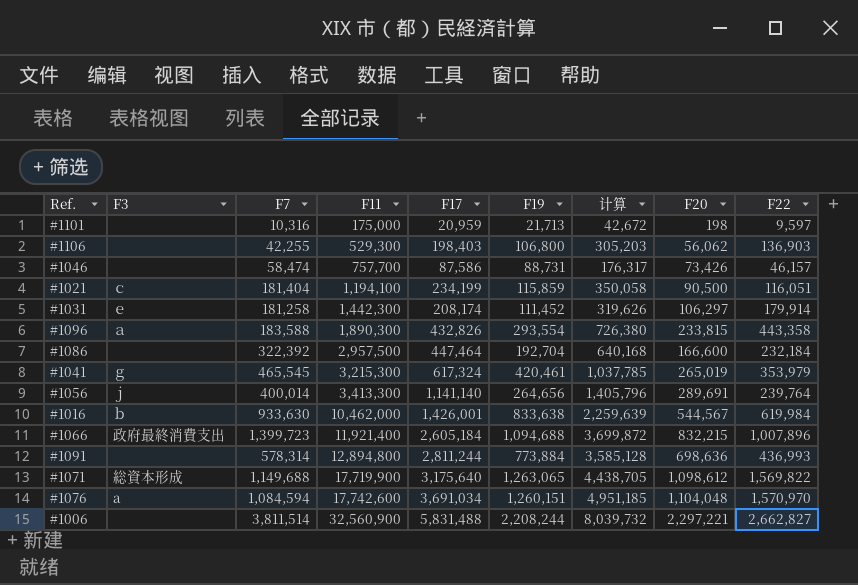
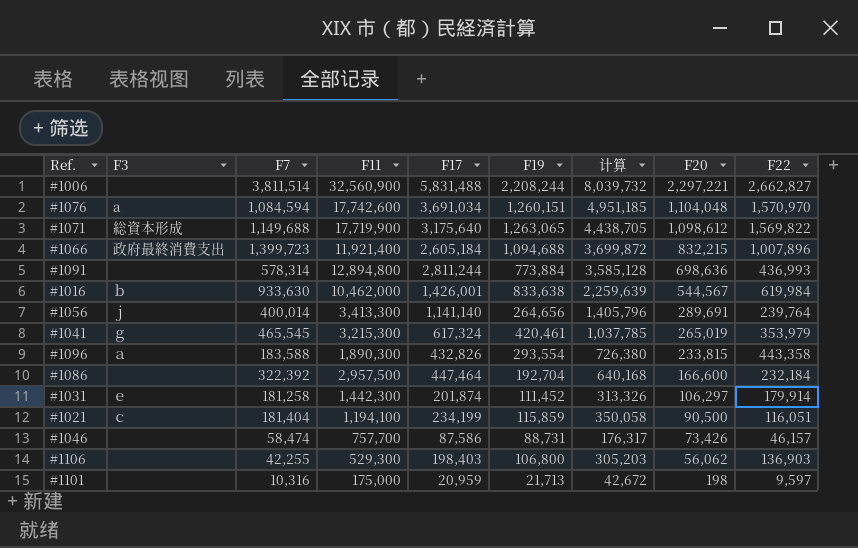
row order: F11 ascending -> F20 descending
#1031 | F17: 208,174 -> 201,874
#1031 | 计算: 319,626 -> 313,326

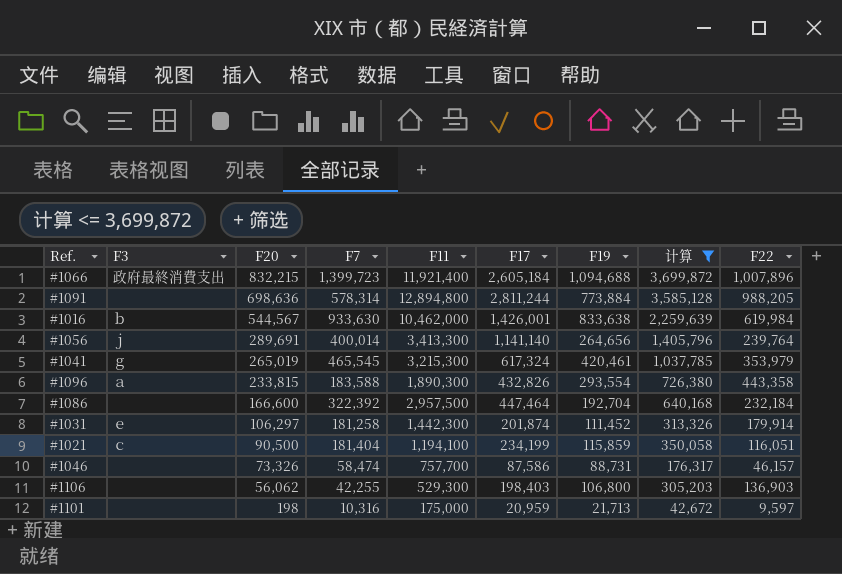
filter: none -> 计算 <= 3,699,872
column F20 | position: 8 -> 3
#1091 | F22: 436,993 -> 988,205
#1046 | F20: 73,426 -> 73,326

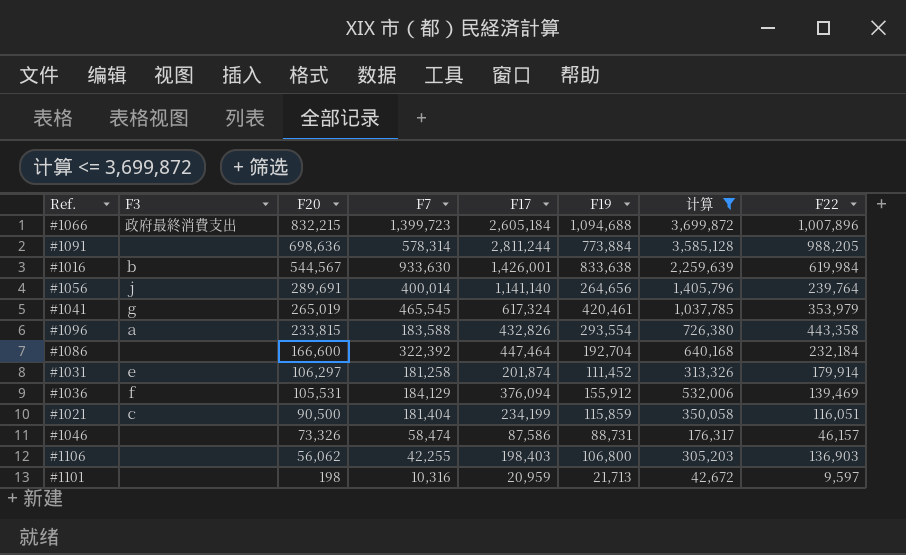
column F11 | position: 5 -> none
row #1036: none -> ｆ | 105,531 | 184,129 | 376,094 | 155,912 | 532,006 | 139,469

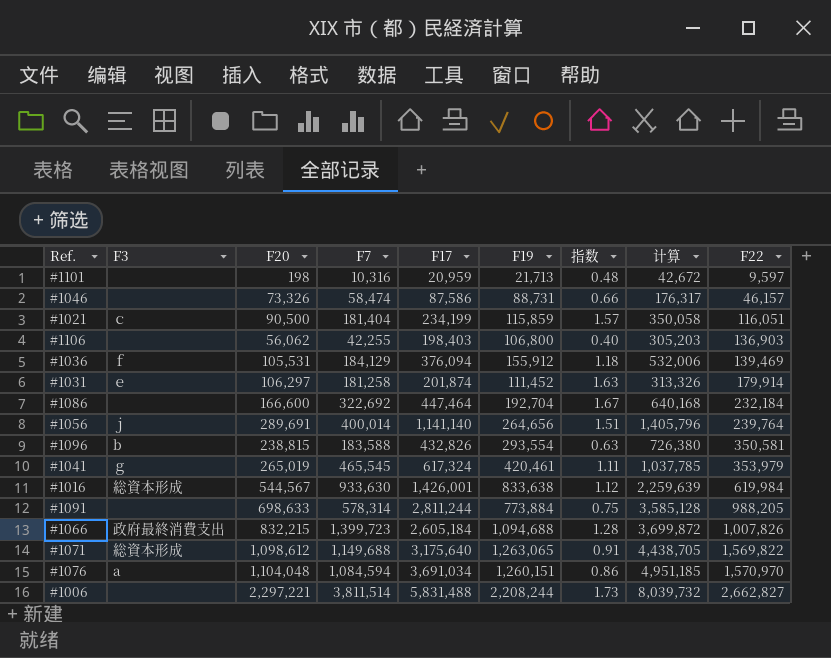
filter: 计算 <= 3,699,872 -> none
row order: F20 descending -> F22 ascending
column 指数 | formula: none -> [F7] / [F19]
#1086 | F7: 322,392 -> 322,692
#1096 | F3: ａ -> b
#1096 | F20: 233,815 -> 238,815
#1096 | F22: 443,358 -> 350,581
#1016 | F3: ｂ -> 総資本形成
#1091 | F20: 698,636 -> 698,633
#1066 | F22: 1,007,896 -> 1,007,826

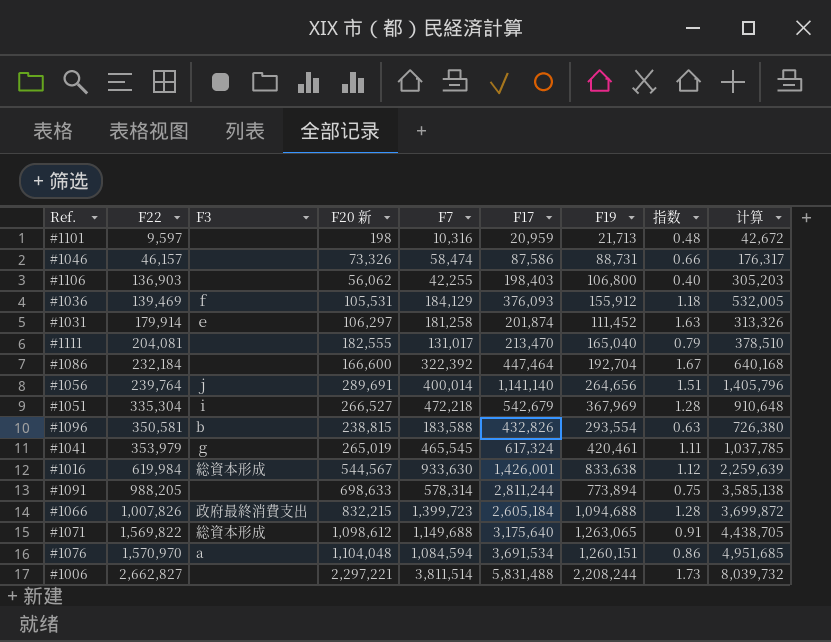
column F22 | position: 9 -> 2
column name: F20 -> F20 新
row #1021: ｃ | 90,500 | 181,404 | 234,199 | 115,859 | 1.57 | 350,058 | 116,051 -> none
#1036 | F17: 376,094 -> 376,093
#1036 | 计算: 532,006 -> 532,005
row #1111: none -> 204,081 | none | 182,555 | 131,017 | 213,470 | 165,040 | 0.79 | 378,510
#1086 | F7: 322,692 -> 322,392
row #1051: none -> 335,304 | ｉ | 266,527 | 472,218 | 542,679 | 367,969 | 1.28 | 910,648
#1091 | F19: 773,884 -> 773,894
#1091 | 计算: 3,585,128 -> 3,585,138
#1076 | F17: 3,691,034 -> 3,691,534
#1076 | 计算: 4,951,185 -> 4,951,685

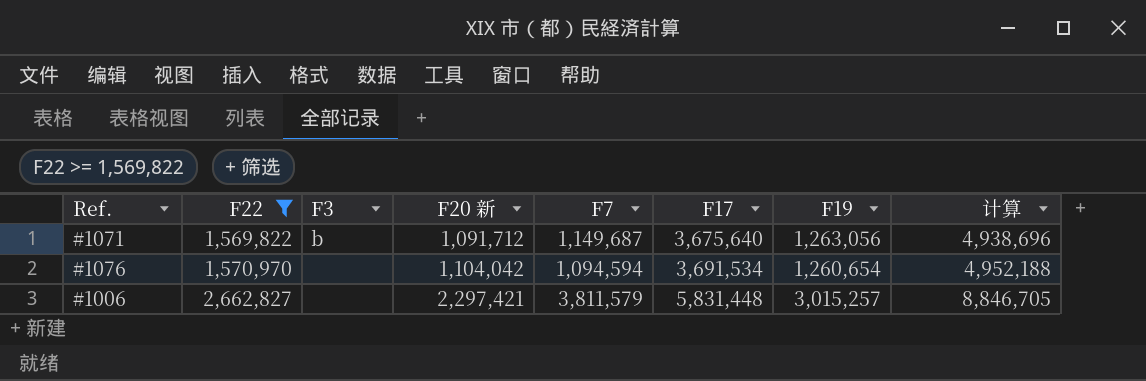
filter: none -> F22 >= 1,569,822
column 指数 | formula: [F7] / [F19] -> none
#1071 | F3: 総資本形成 -> b
#1071 | F20 新: 1,098,612 -> 1,091,712
#1071 | F7: 1,149,688 -> 1,149,687
#1071 | F17: 3,175,640 -> 3,675,640
#1071 | F19: 1,263,065 -> 1,263,056
#1071 | 计算: 4,438,705 -> 4,938,696
#1076 | F3: a -> none
#1076 | F20 新: 1,104,048 -> 1,104,042
#1076 | F7: 1,084,594 -> 1,094,594
#1076 | F19: 1,260,151 -> 1,260,654
#1076 | 计算: 4,951,685 -> 4,952,188
#1006 | F20 新: 2,297,221 -> 2,297,421
#1006 | F7: 3,811,514 -> 3,811,579
#1006 | F17: 5,831,488 -> 5,831,448
#1006 | F19: 2,208,244 -> 3,015,257
#1006 | 计算: 8,039,732 -> 8,846,705

